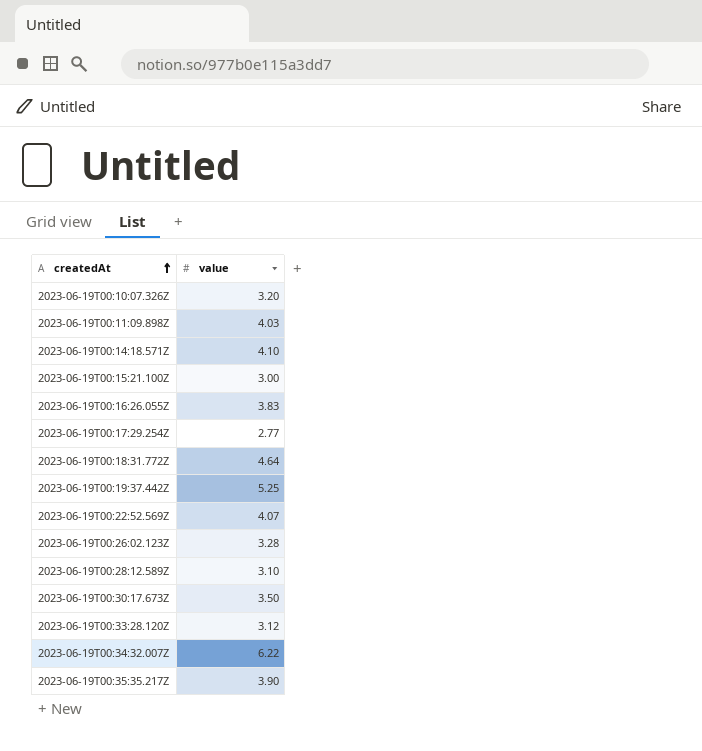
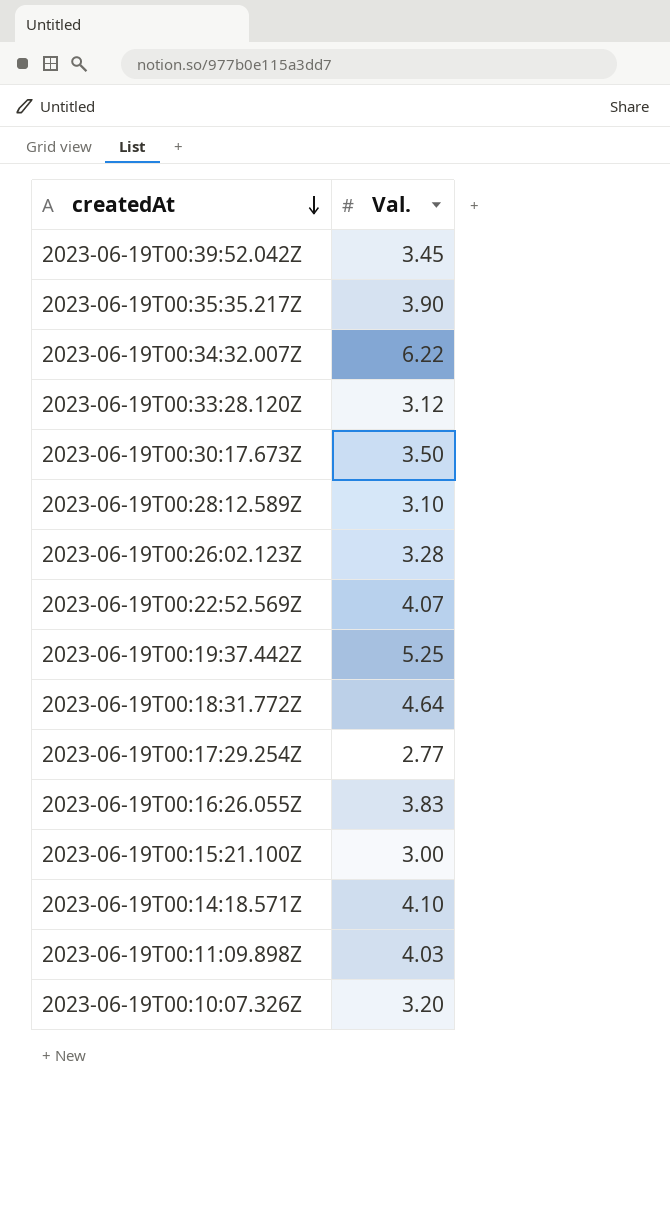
row order: createdAt ascending -> createdAt descending
column name: value -> Val.
row 2023-06-19T00:39:52.042Z: none -> 3.45

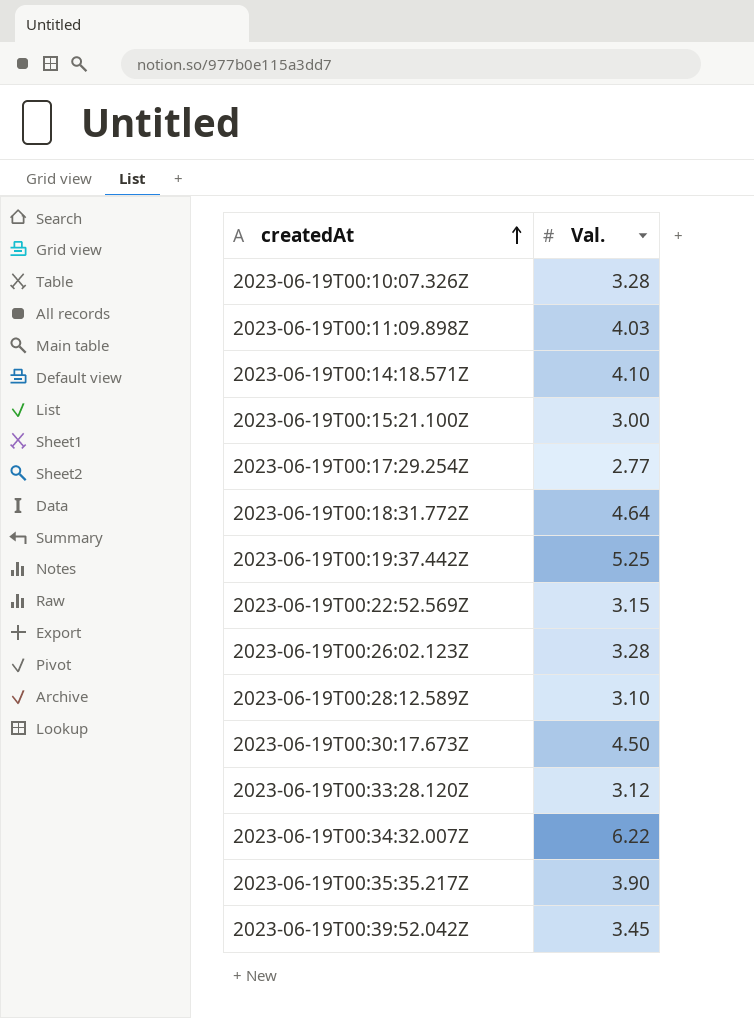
row order: createdAt descending -> createdAt ascending
row 2023-06-19T00:16:26.055Z: 3.83 -> none
2023-06-19T00:10:07.326Z | Val.: 3.20 -> 3.28
2023-06-19T00:22:52.569Z | Val.: 4.07 -> 3.15
2023-06-19T00:30:17.673Z | Val.: 3.50 -> 4.50

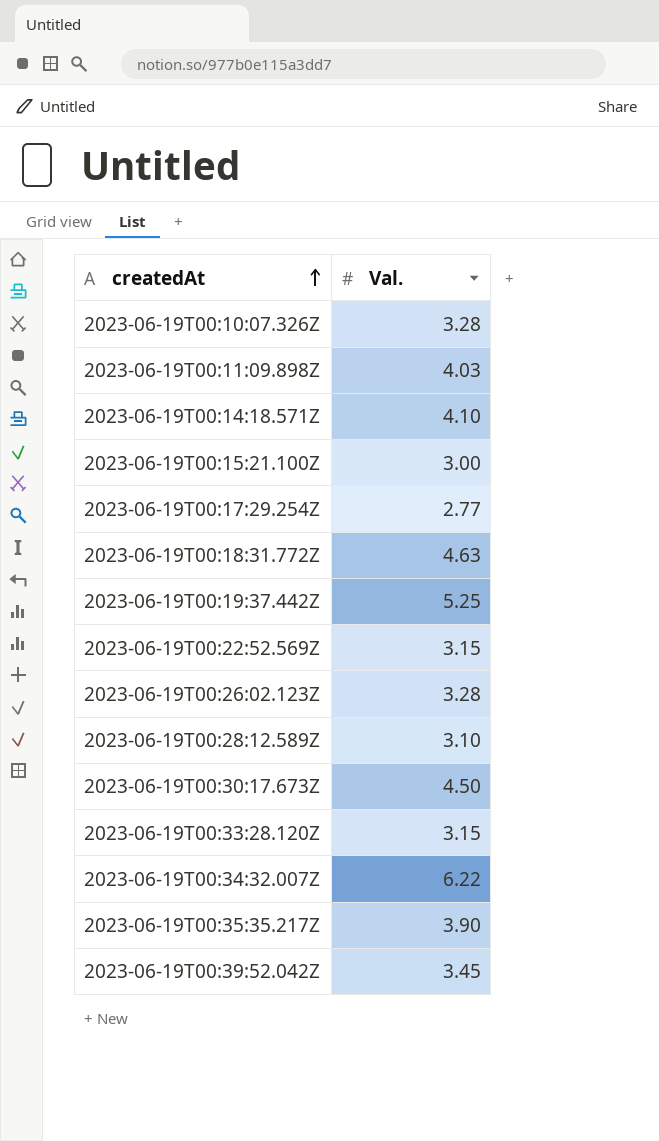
2023-06-19T00:18:31.772Z | Val.: 4.64 -> 4.63
2023-06-19T00:33:28.120Z | Val.: 3.12 -> 3.15

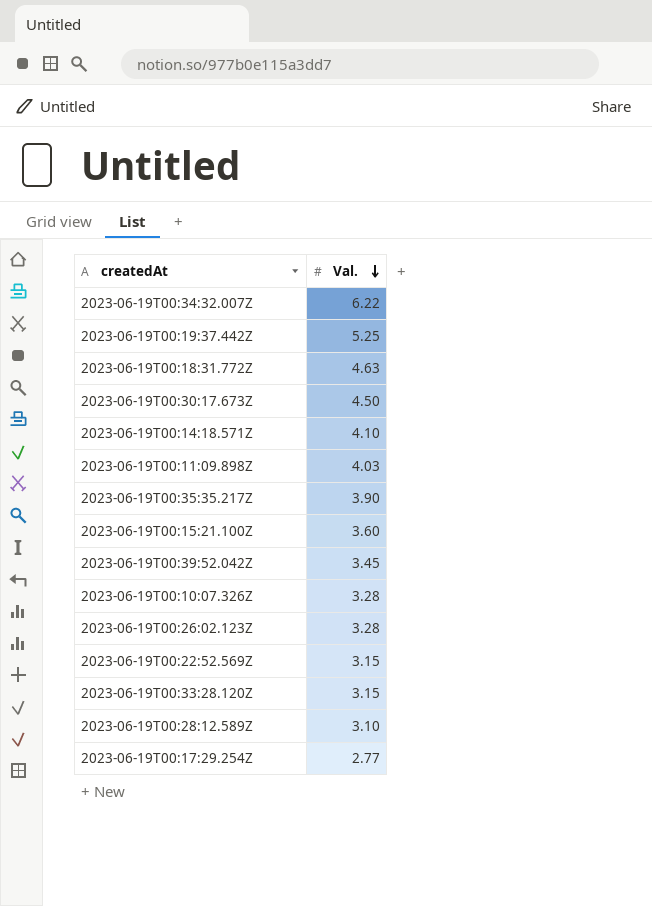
row order: createdAt ascending -> Val. descending
2023-06-19T00:15:21.100Z | Val.: 3.00 -> 3.60

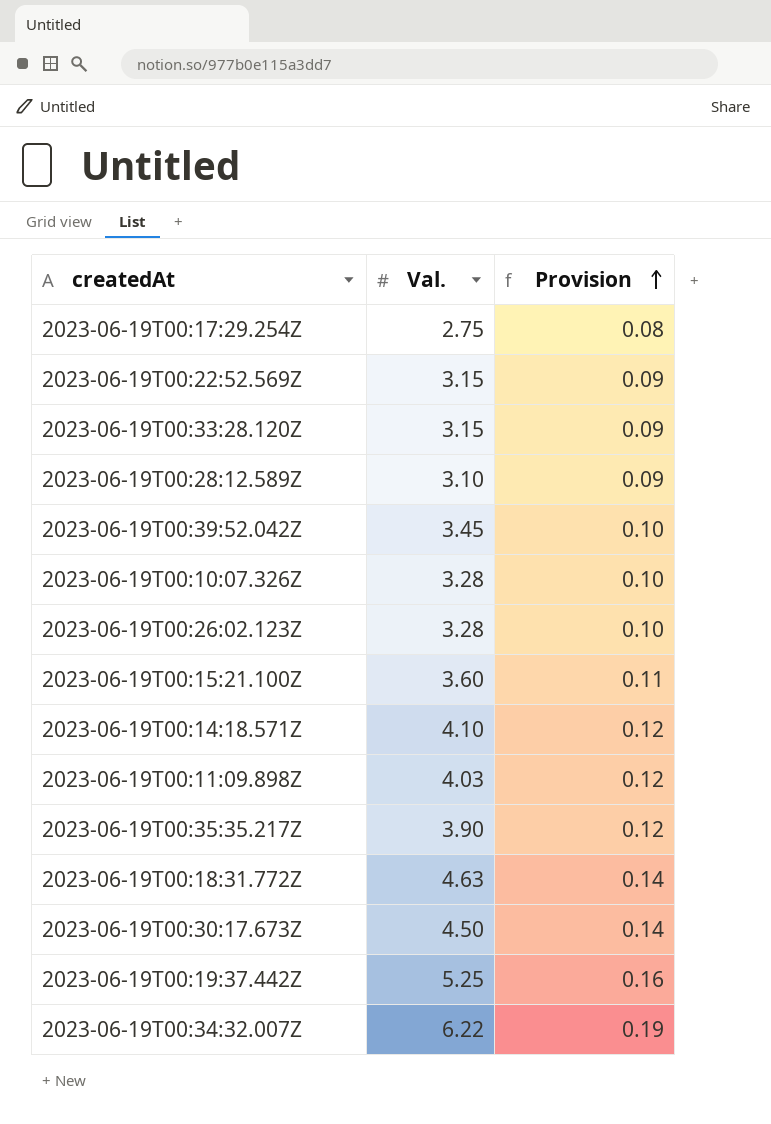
row order: Val. descending -> Provision ascending
column Provision | formula: none -> [Val.] * 0.03
2023-06-19T00:17:29.254Z | Val.: 2.77 -> 2.75

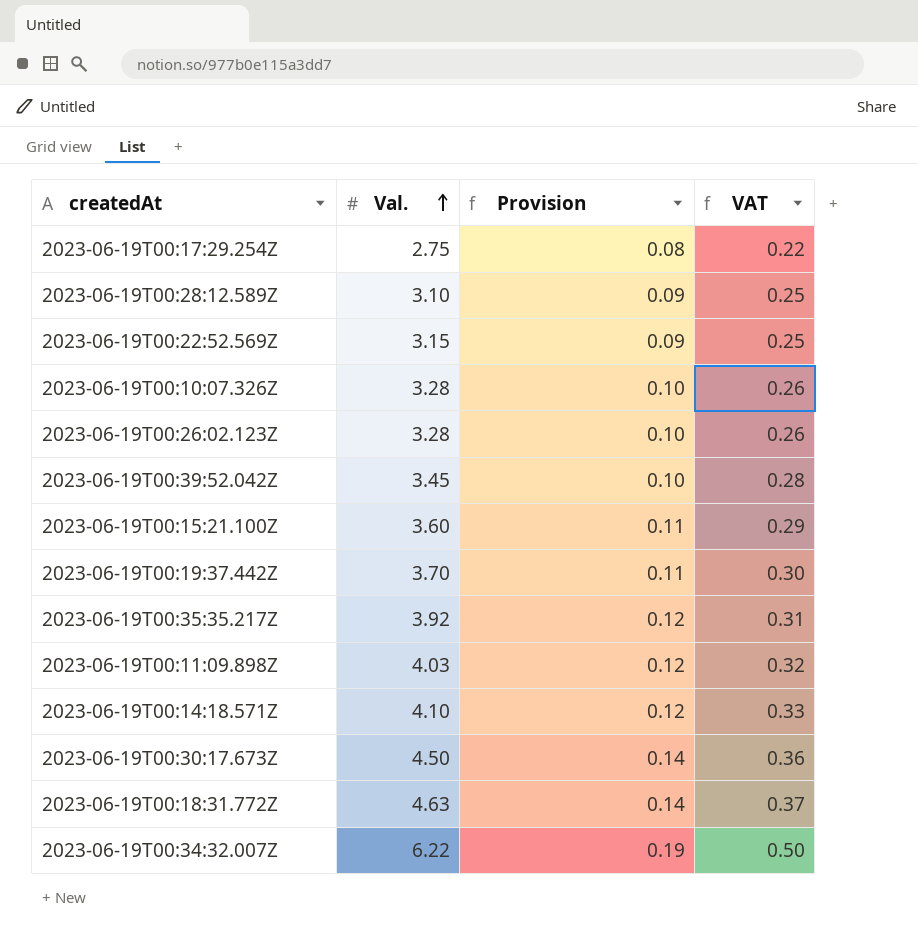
row order: Provision ascending -> Val. ascending
column VAT | formula: none -> [Val.] * 0.08
row 2023-06-19T00:33:28.120Z: 3.15 | 0.09 -> none
2023-06-19T00:19:37.442Z | Val.: 5.25 -> 3.70
2023-06-19T00:19:37.442Z | Provision: 0.16 -> 0.11
2023-06-19T00:35:35.217Z | Val.: 3.90 -> 3.92

